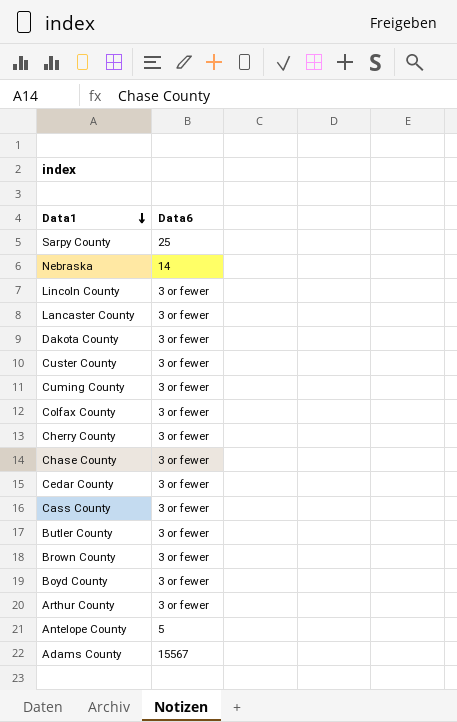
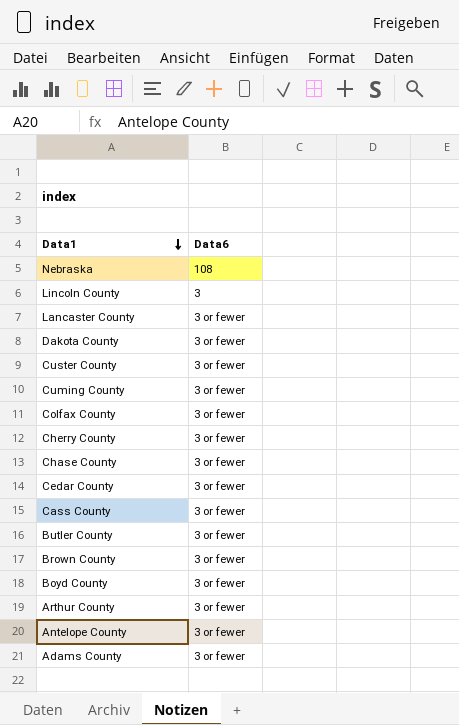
row Sarpy County: 25 -> none
Nebraska | Data6: 14 -> 108
Lincoln County | Data6: 3 or fewer -> 3
Antelope County | Data6: 5 -> 3 or fewer
Adams County | Data6: 15567 -> 3 or fewer

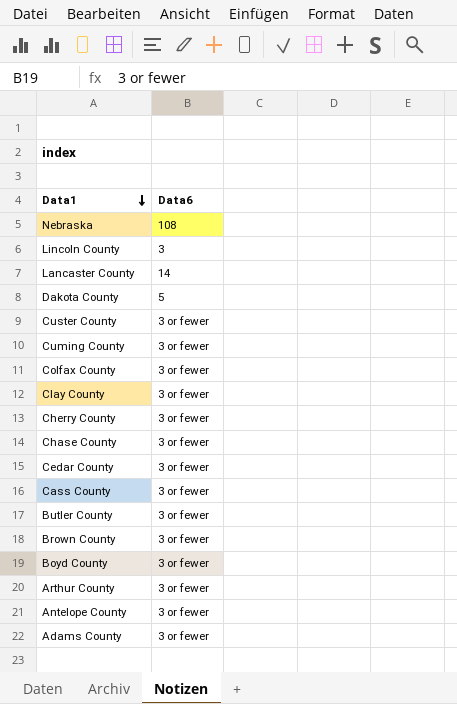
Lancaster County | Data6: 3 or fewer -> 14
Dakota County | Data6: 3 or fewer -> 5
row Clay County: none -> 3 or fewer

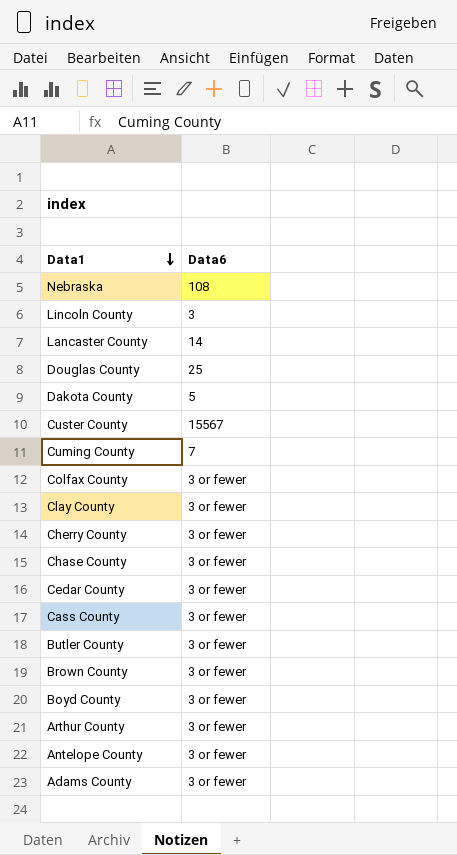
row Douglas County: none -> 25
Custer County | Data6: 3 or fewer -> 15567
Cuming County | Data6: 3 or fewer -> 7

